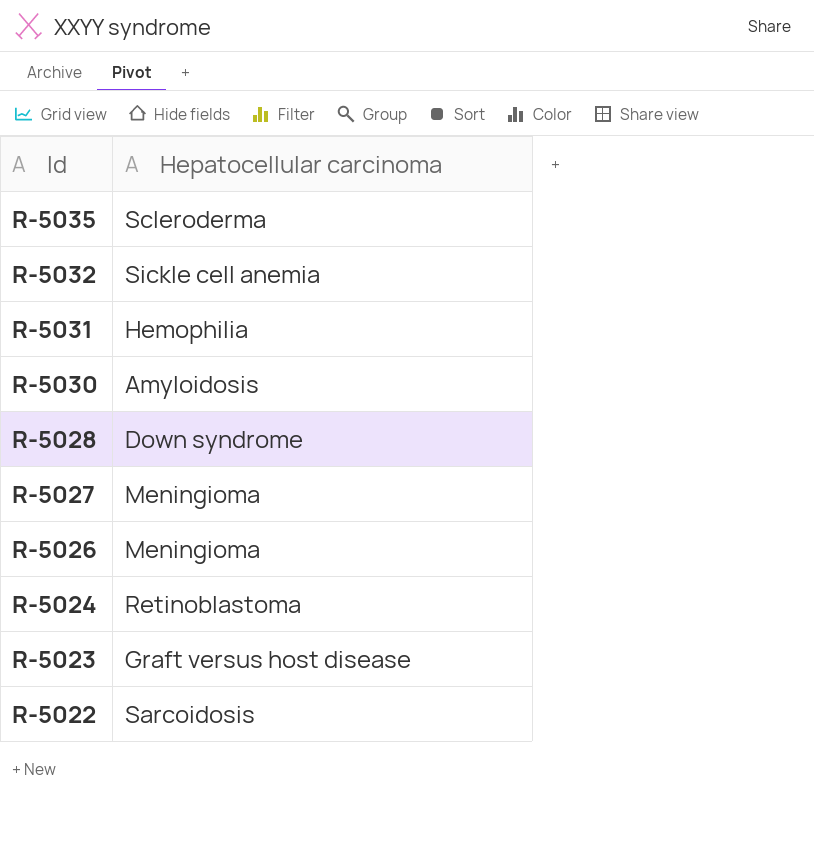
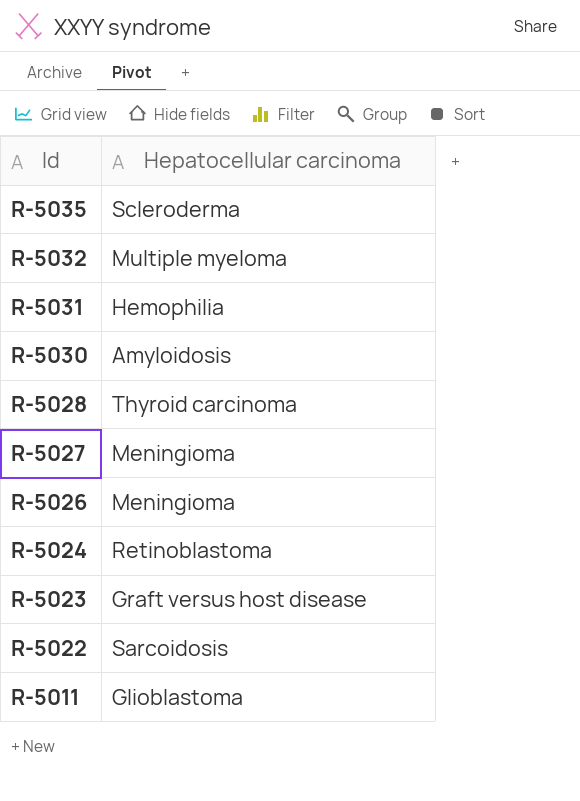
R-5032 | Hepatocellular carcinoma: Sickle cell anemia -> Multiple myeloma
R-5028 | Hepatocellular carcinoma: Down syndrome -> Thyroid carcinoma
row R-5011: none -> Glioblastoma

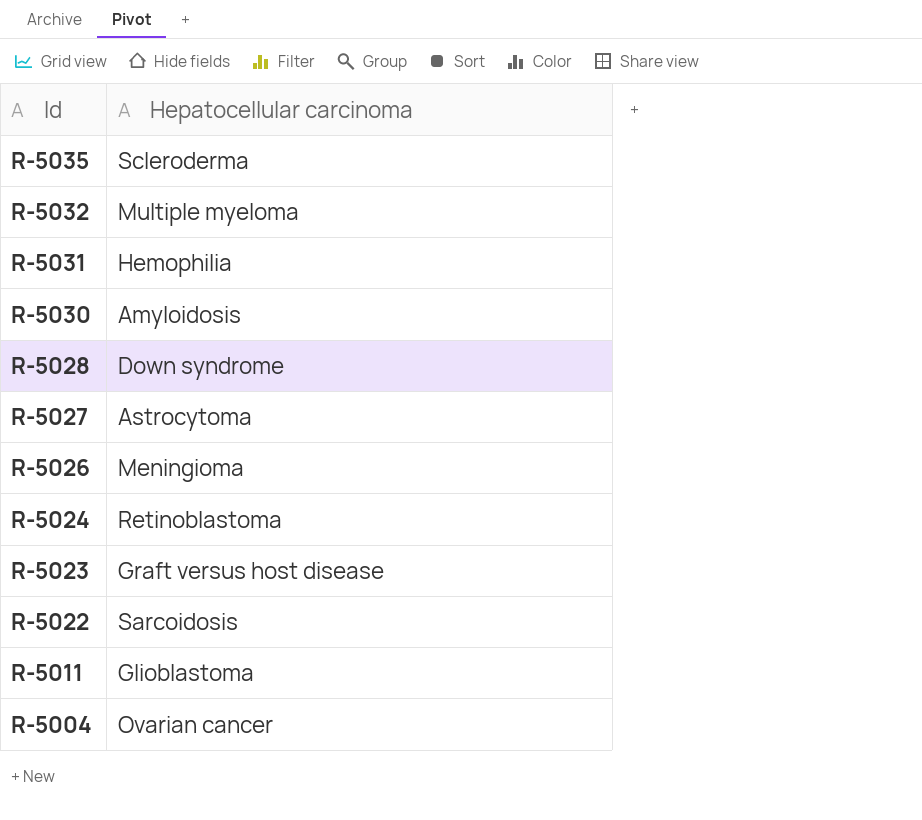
R-5028 | Hepatocellular carcinoma: Thyroid carcinoma -> Down syndrome
R-5027 | Hepatocellular carcinoma: Meningioma -> Astrocytoma
row R-5004: none -> Ovarian cancer

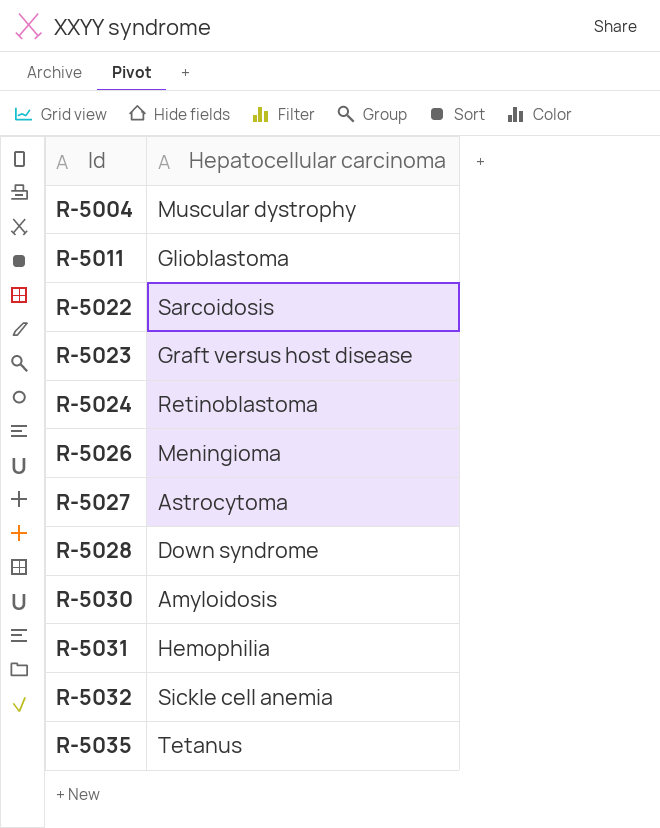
row order: Id descending -> Id ascending
R-5004 | Hepatocellular carcinoma: Ovarian cancer -> Muscular dystrophy
R-5032 | Hepatocellular carcinoma: Multiple myeloma -> Sickle cell anemia
R-5035 | Hepatocellular carcinoma: Scleroderma -> Tetanus

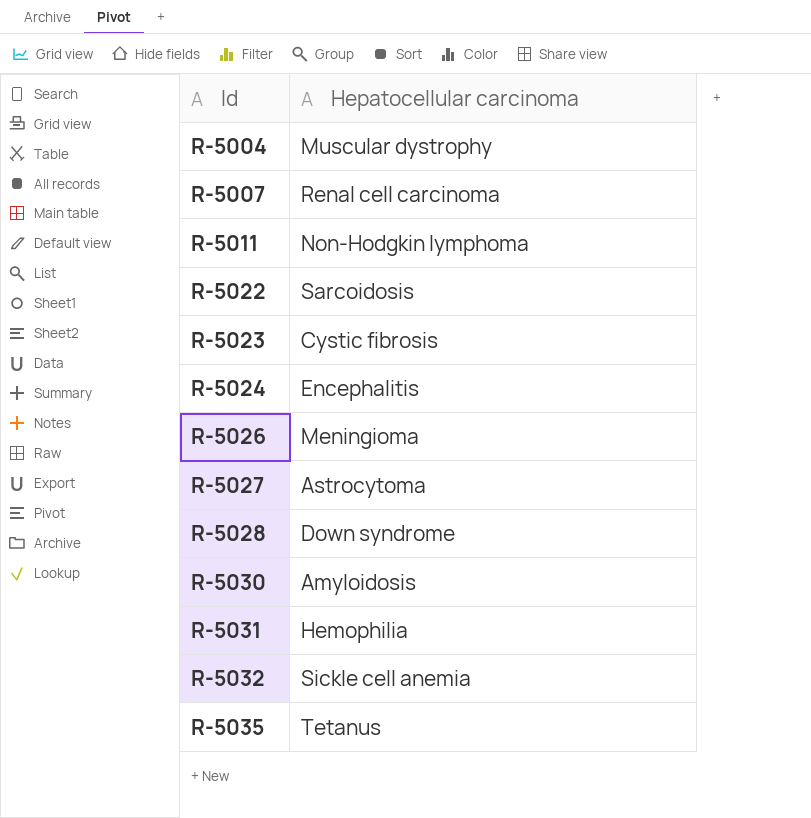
row R-5007: none -> Renal cell carcinoma
R-5011 | Hepatocellular carcinoma: Glioblastoma -> Non-Hodgkin lymphoma
R-5023 | Hepatocellular carcinoma: Graft versus host disease -> Cystic fibrosis
R-5024 | Hepatocellular carcinoma: Retinoblastoma -> Encephalitis

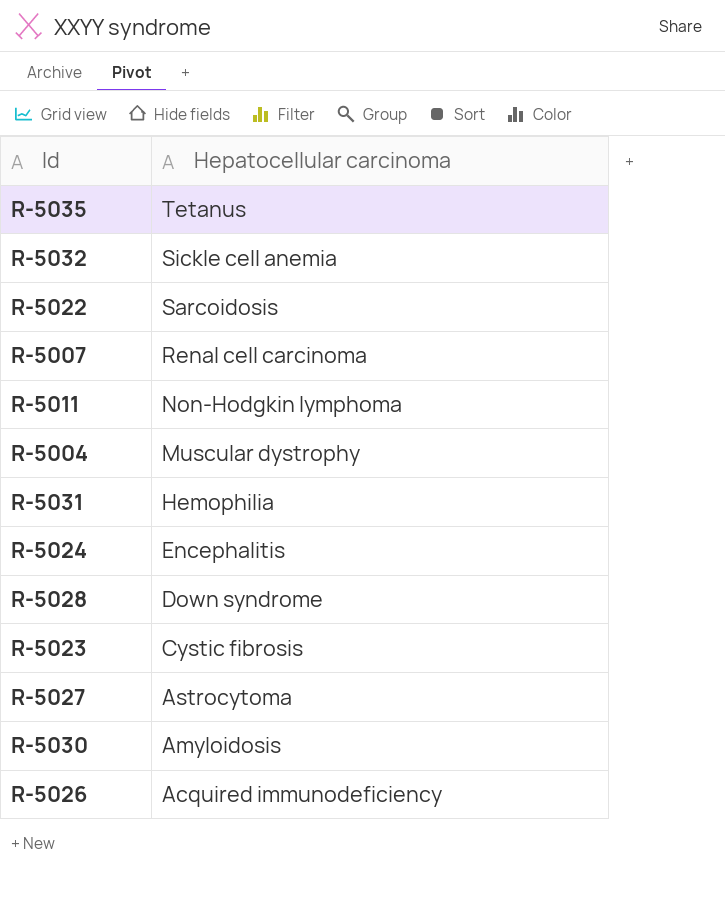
row order: Id ascending -> Hepatocellular carcinoma descending
R-5026 | Hepatocellular carcinoma: Meningioma -> Acquired immunodeficiency

